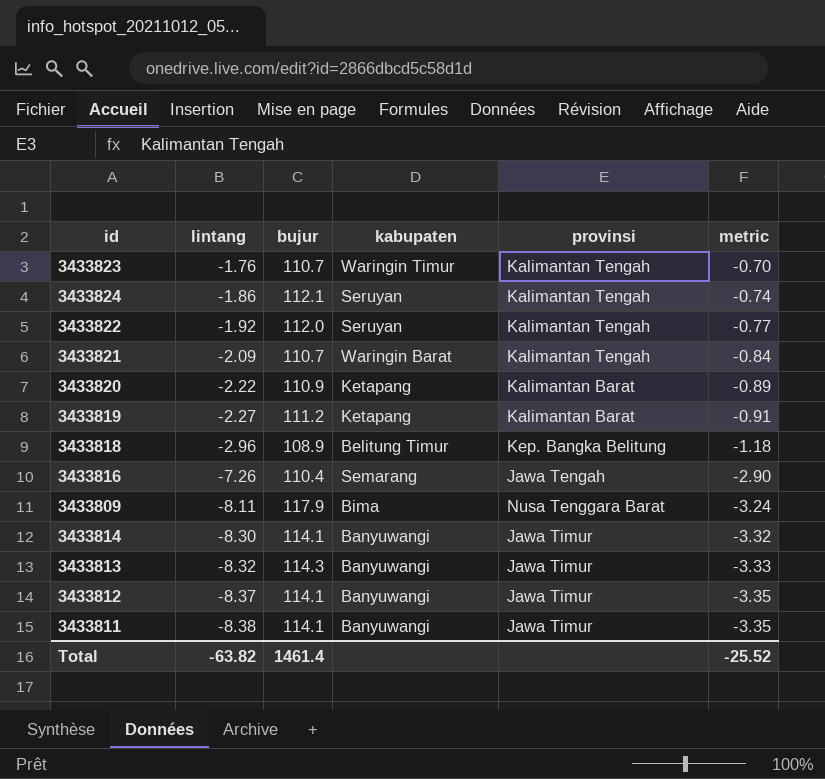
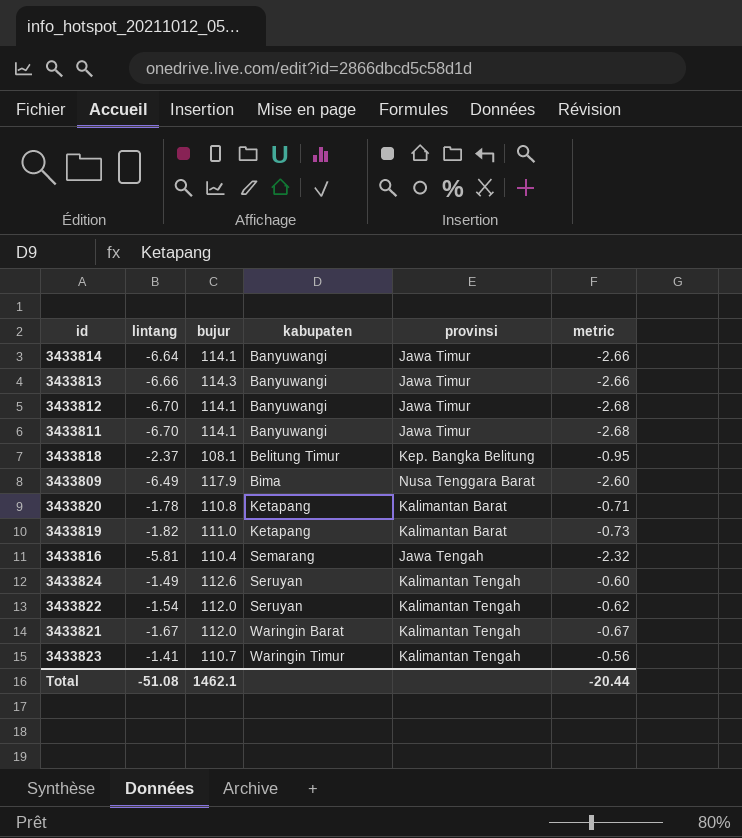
row order: lintang descending -> kabupaten ascending
3433814 | lintang: -8.30 -> -6.64
3433814 | metric: -3.32 -> -2.66
3433813 | lintang: -8.32 -> -6.66
3433813 | metric: -3.33 -> -2.66
3433812 | lintang: -8.37 -> -6.70
3433812 | metric: -3.35 -> -2.68
3433811 | lintang: -8.38 -> -6.70
3433811 | metric: -3.35 -> -2.68
3433818 | lintang: -2.96 -> -2.37
3433818 | bujur: 108.9 -> 108.1
3433818 | metric: -1.18 -> -0.95
3433809 | lintang: -8.11 -> -6.49
3433809 | metric: -3.24 -> -2.60
3433820 | lintang: -2.22 -> -1.78
3433820 | bujur: 110.9 -> 110.8
3433820 | metric: -0.89 -> -0.71
3433819 | lintang: -2.27 -> -1.82
3433819 | bujur: 111.2 -> 111.0
3433819 | metric: -0.91 -> -0.73
3433816 | lintang: -7.26 -> -5.81
3433816 | metric: -2.90 -> -2.32
3433824 | lintang: -1.86 -> -1.49
3433824 | bujur: 112.1 -> 112.6
3433824 | metric: -0.74 -> -0.60
3433822 | lintang: -1.92 -> -1.54
3433822 | metric: -0.77 -> -0.62
3433821 | lintang: -2.09 -> -1.67
3433821 | bujur: 110.7 -> 112.0
3433821 | metric: -0.84 -> -0.67
3433823 | lintang: -1.76 -> -1.41
3433823 | metric: -0.70 -> -0.56
Total | lintang: -63.82 -> -51.08
Total | bujur: 1461.4 -> 1462.1
Total | metric: -25.52 -> -20.44

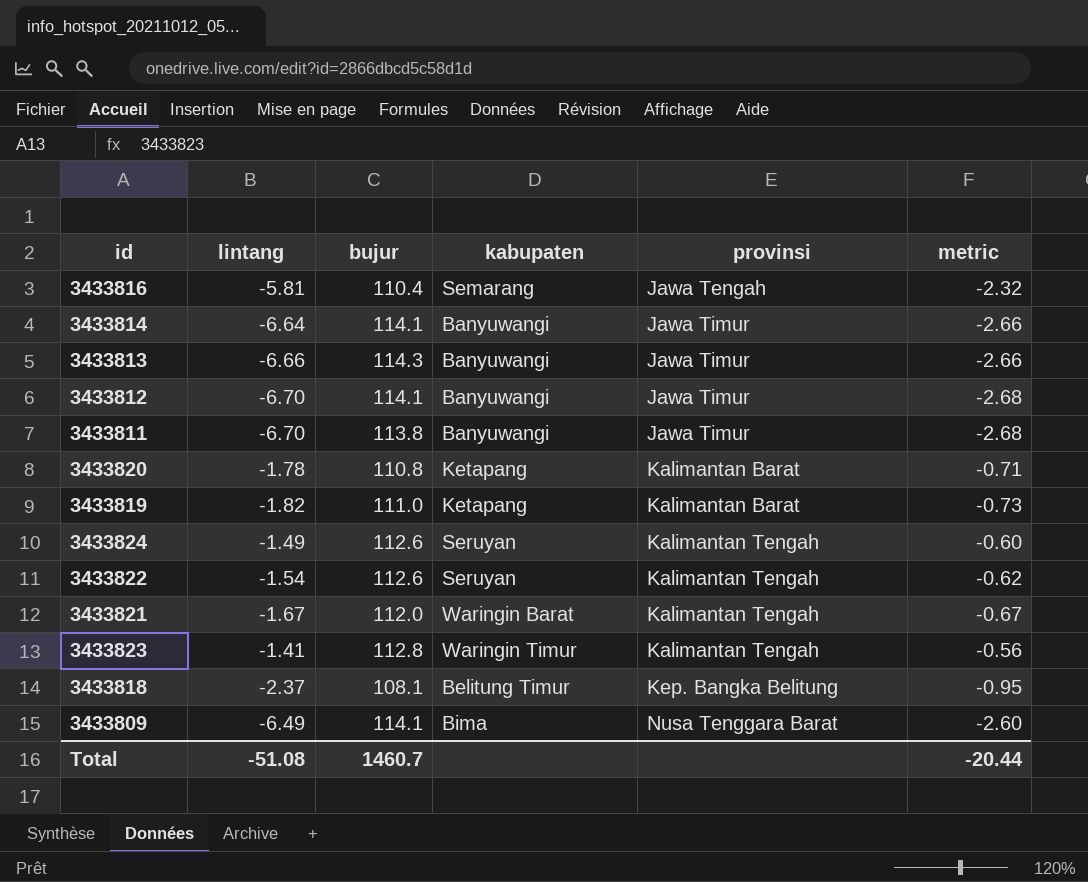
row order: kabupaten ascending -> provinsi ascending
3433811 | bujur: 114.1 -> 113.8
3433822 | bujur: 112.0 -> 112.6
3433823 | bujur: 110.7 -> 112.8
3433809 | bujur: 117.9 -> 114.1
Total | bujur: 1462.1 -> 1460.7

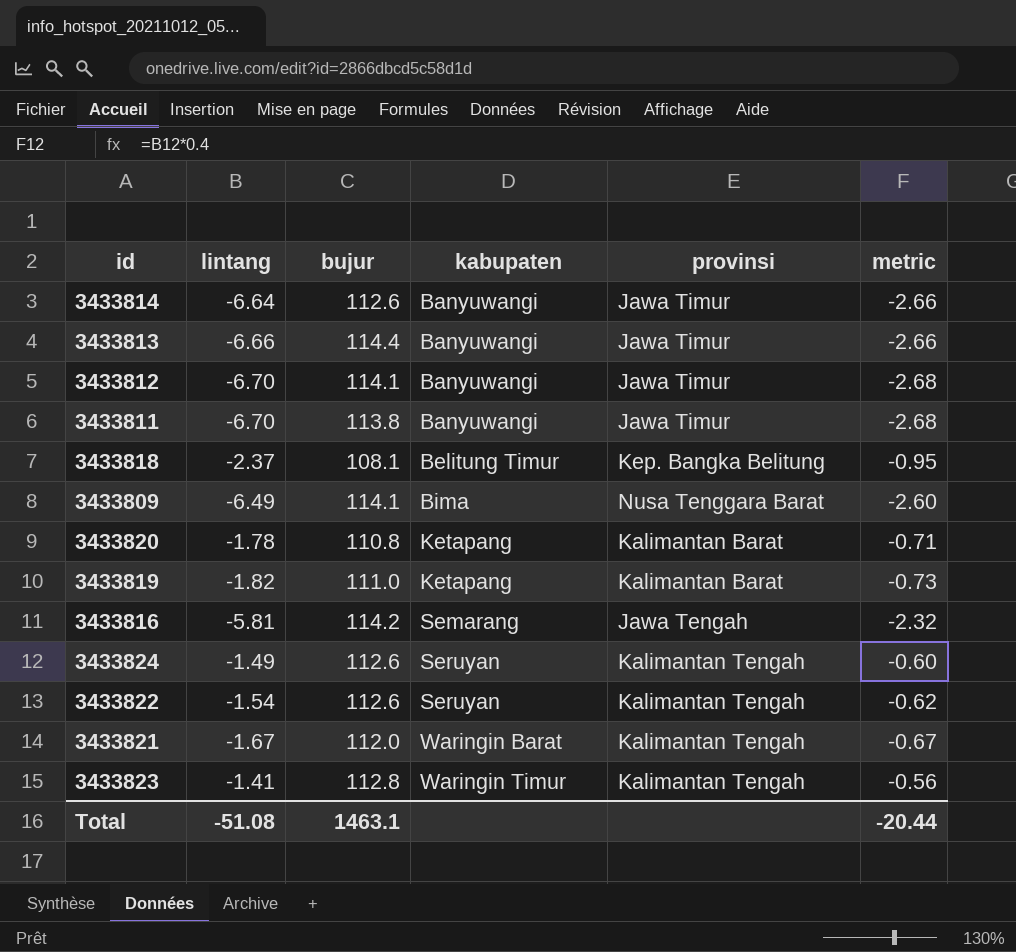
row order: provinsi ascending -> kabupaten ascending
3433814 | bujur: 114.1 -> 112.6
3433813 | bujur: 114.3 -> 114.4
3433816 | bujur: 110.4 -> 114.2
Total | bujur: 1460.7 -> 1463.1

